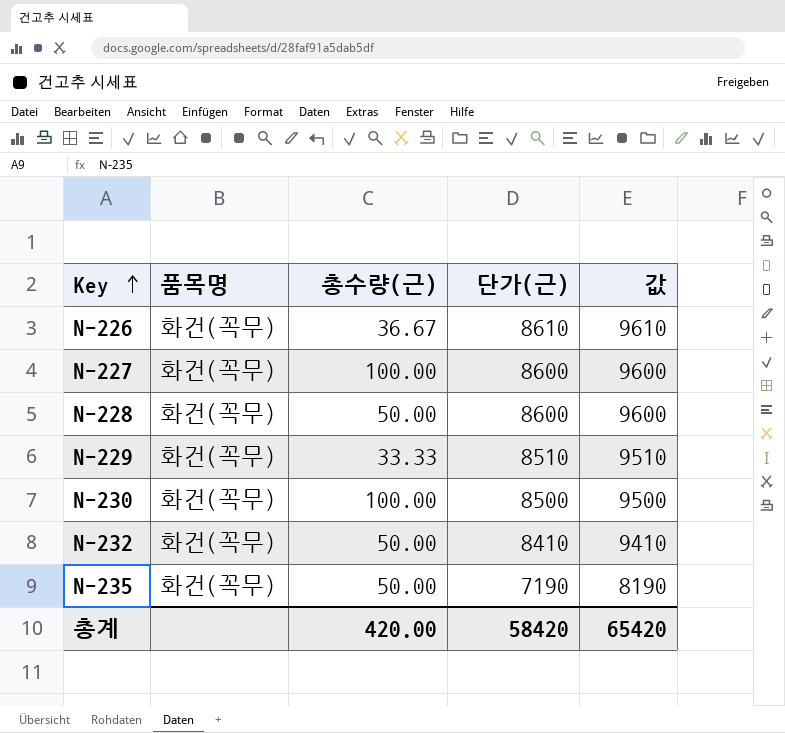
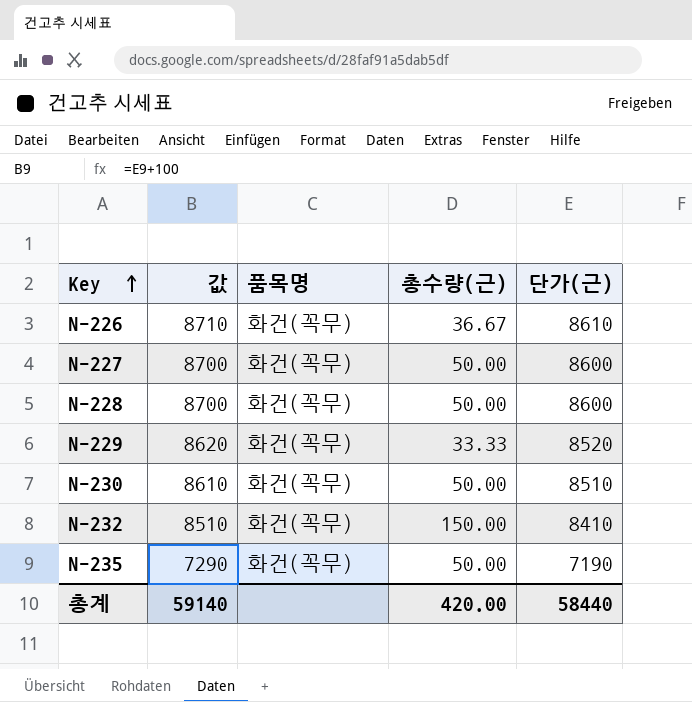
column 값 | formula: [단가(근)] + 1000 -> [단가(근)] + 100
column 값 | position: 5 -> 2
N-227 | 총수량(근): 100.00 -> 50.00
N-229 | 단가(근): 8510 -> 8520
N-230 | 총수량(근): 100.00 -> 50.00
N-230 | 단가(근): 8500 -> 8510
N-232 | 총수량(근): 50.00 -> 150.00
총계 | 값: 65420 -> 59140
총계 | 단가(근): 58420 -> 58440

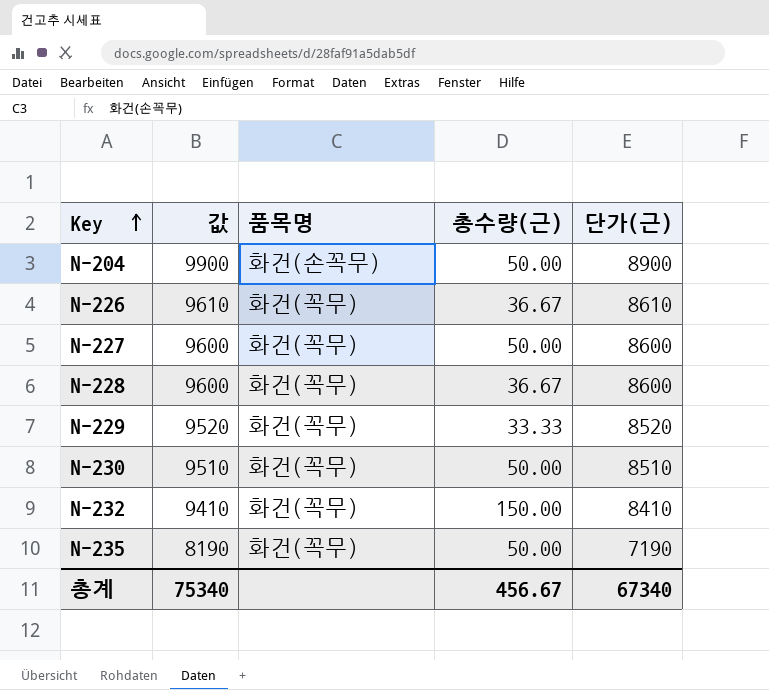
column 값 | formula: [단가(근)] + 100 -> [단가(근)] + 1000
row N-204: none -> 9900 | 화건(손꼭무) | 50.00 | 8900
N-228 | 총수량(근): 50.00 -> 36.67
총계 | 값: 59140 -> 75340
총계 | 총수량(근): 420.00 -> 456.67
총계 | 단가(근): 58440 -> 67340

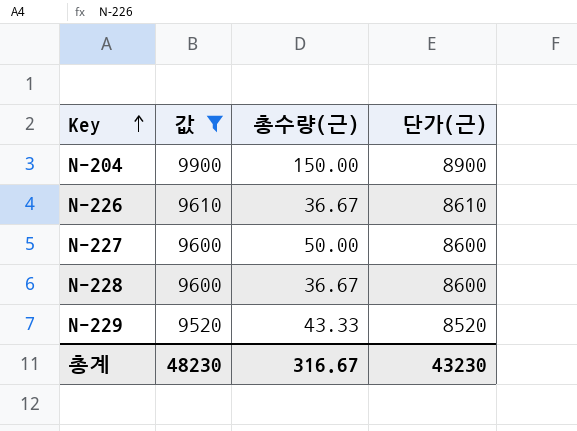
filter: none -> 값 >= 9520
column 품목명 | position: 3 -> none
N-204 | 총수량(근): 50.00 -> 150.00
N-229 | 총수량(근): 33.33 -> 43.33
총계 | 값: 75340 -> 48230
총계 | 총수량(근): 456.67 -> 316.67
총계 | 단가(근): 67340 -> 43230

